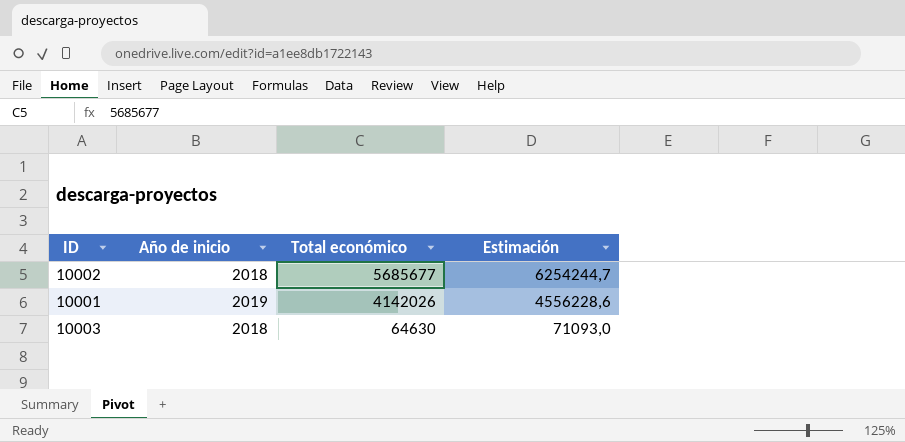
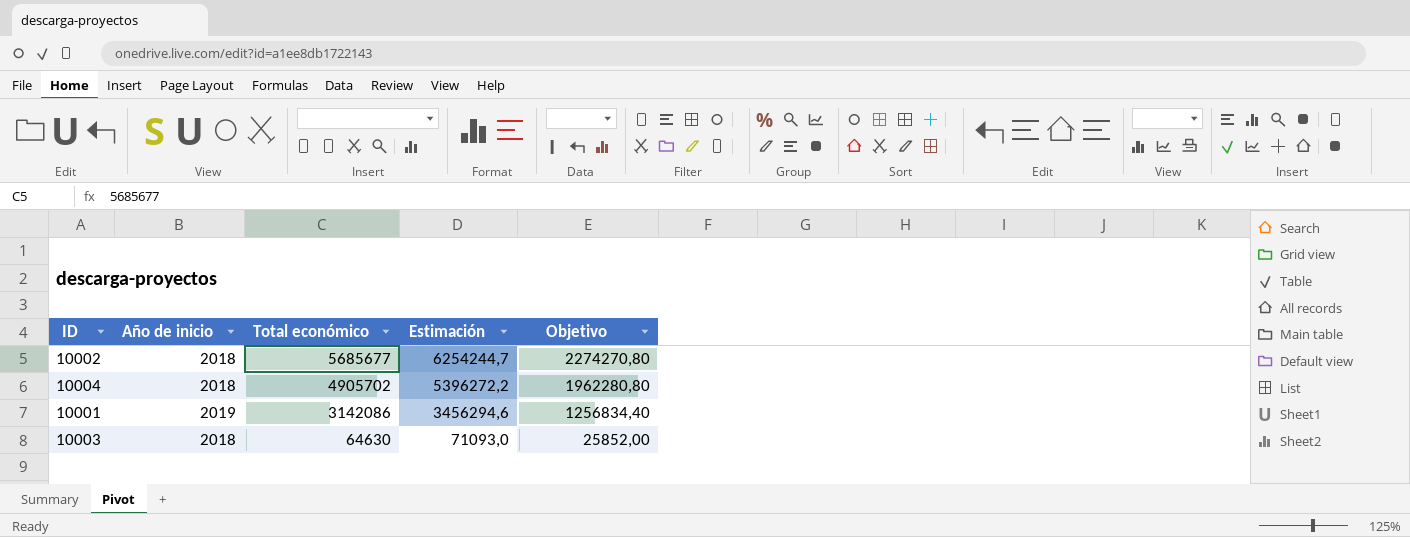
column Objetivo | formula: none -> [Total económico] * 0,4
row 10004: none -> 2018 | 4905702 | 5396272,2 | 1962280,80
10001 | Total económico: 4142026 -> 3142086
10001 | Estimación: 4556228,6 -> 3456294,6

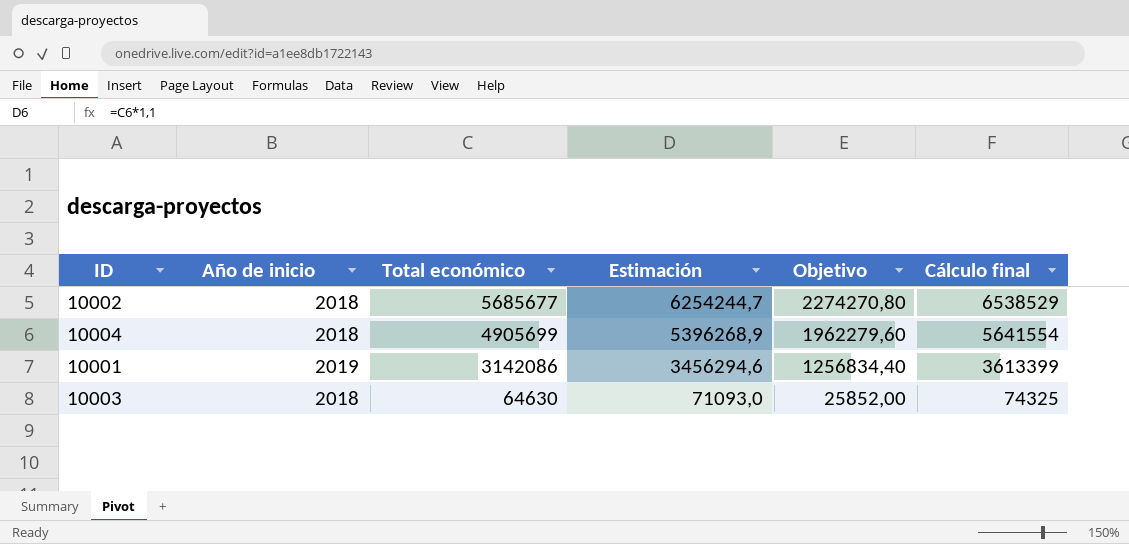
column Cálculo final | formula: none -> [Total económico] * 1,15
10004 | Total económico: 4905702 -> 4905699
10004 | Estimación: 5396272,2 -> 5396268,9
10004 | Objetivo: 1962280,80 -> 1962279,60

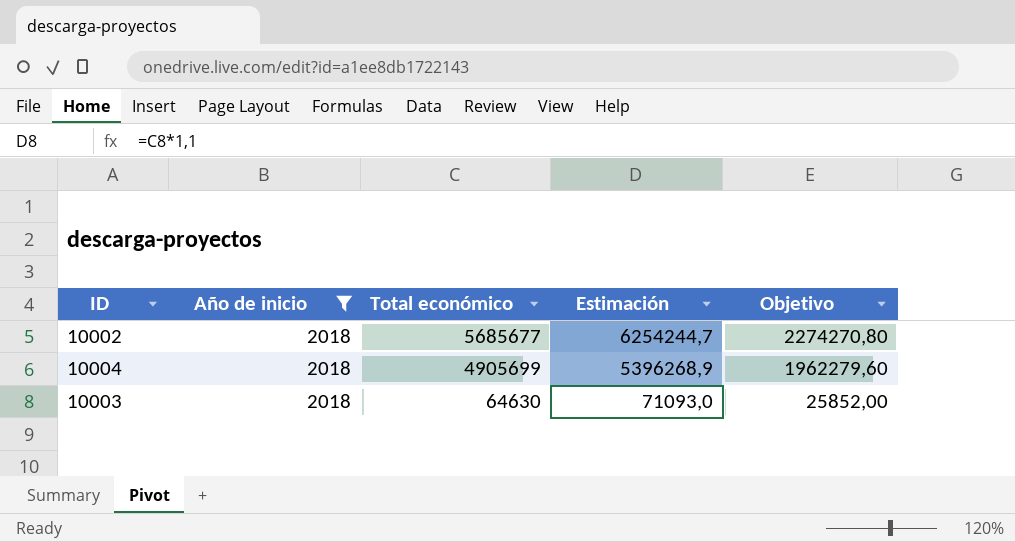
filter: none -> Año de inicio = 2018
column Cálculo final | formula: [Total económico] * 1,15 -> none

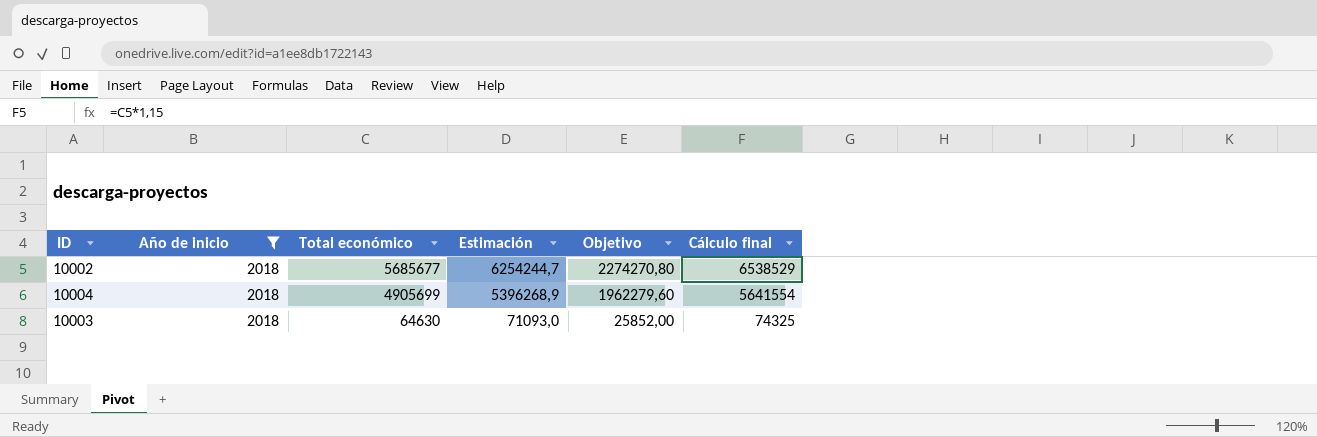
column Cálculo final | formula: none -> [Total económico] * 1,15

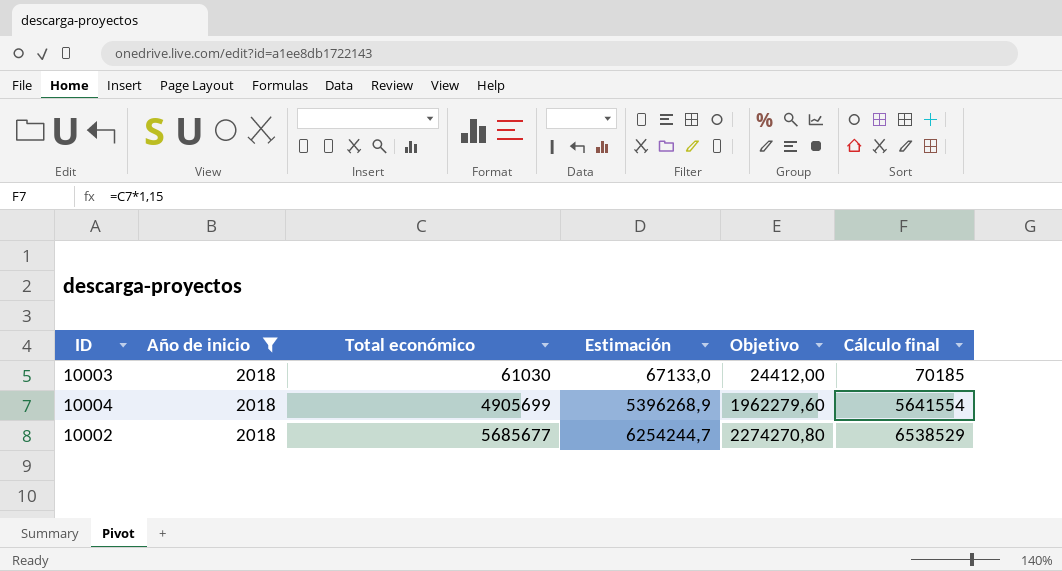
row order: Total económico descending -> Total económico ascending
10003 | Total económico: 64630 -> 61030
10003 | Estimación: 71093,0 -> 67133,0
10003 | Objetivo: 25852,00 -> 24412,00
10003 | Cálculo final: 74325 -> 70185

